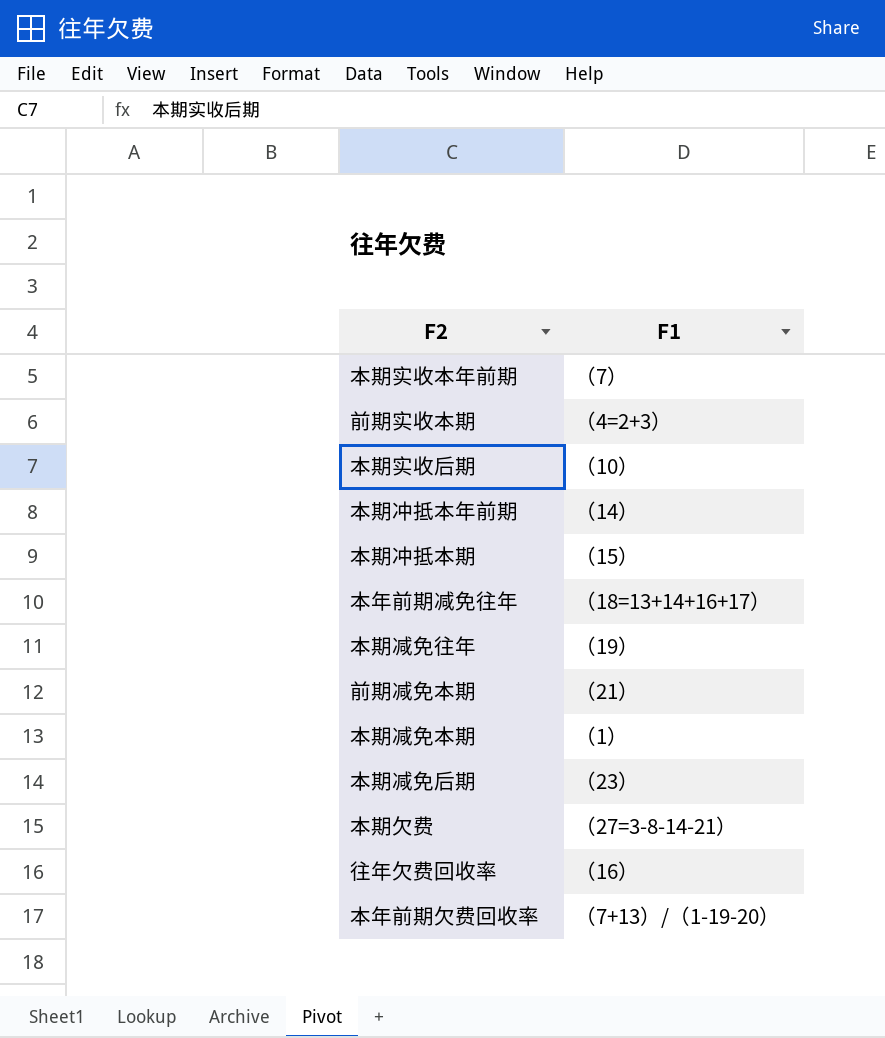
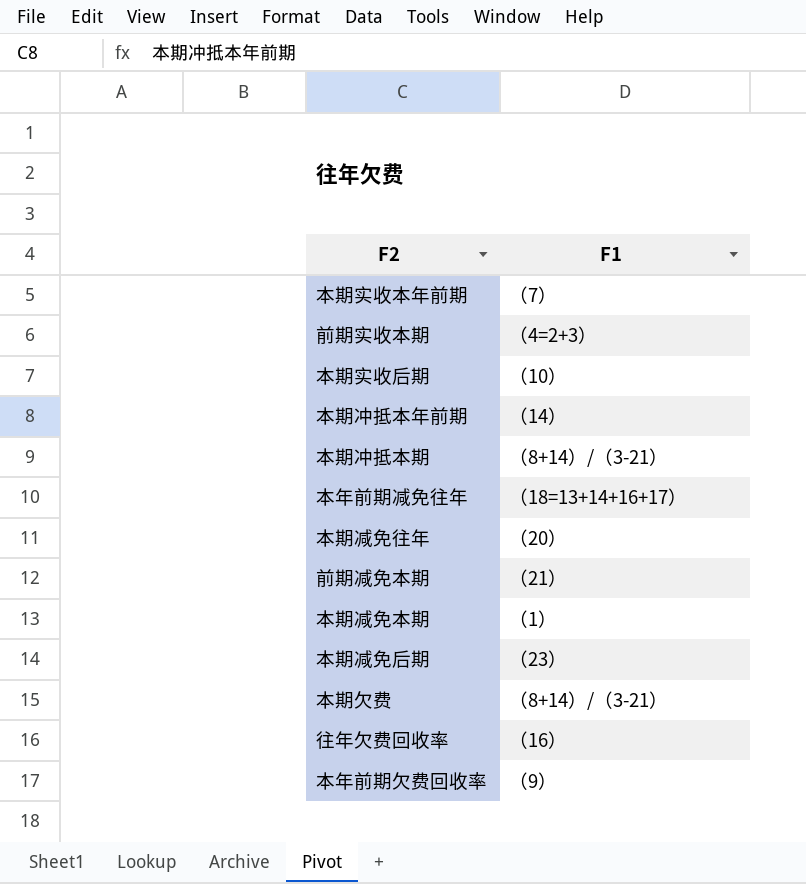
本期冲抵本期 | F1: （15） -> （8+14）/（3-21）
本期减免往年 | F1: （19） -> （20）
本期欠费 | F1: （27=3-8-14-21） -> （8+14）/（3-21）
本年前期欠费回收率 | F1: （7+13）/（1-19-20） -> （9）

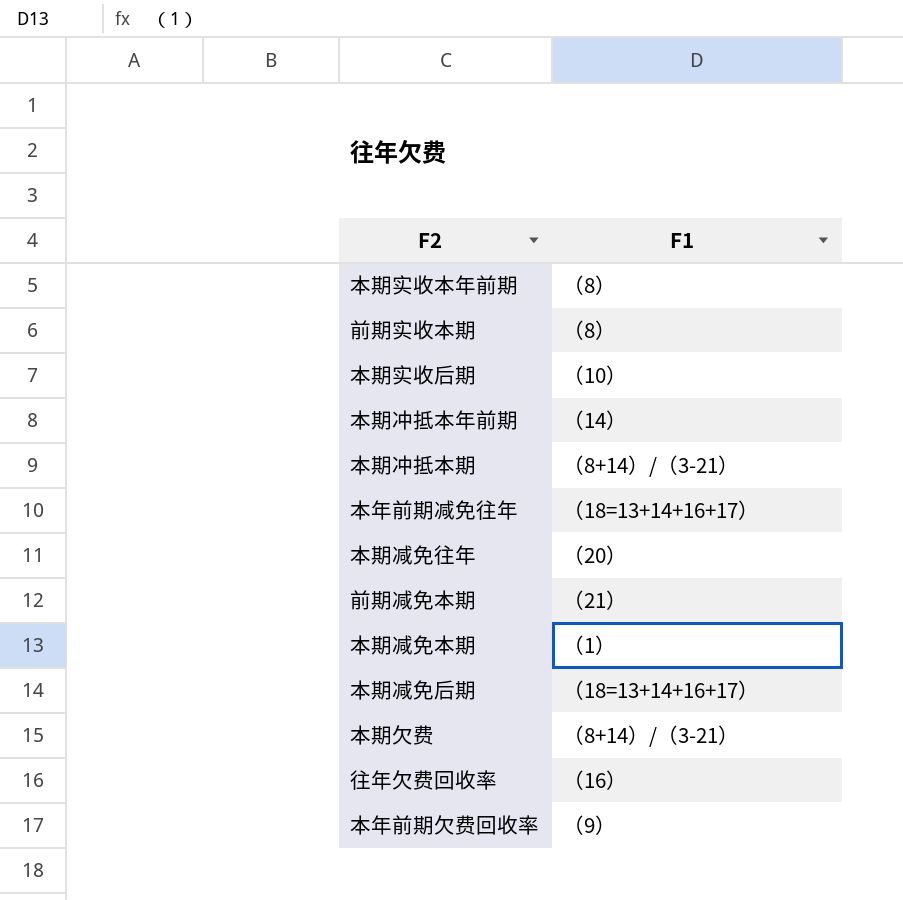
本期实收本年前期 | F1: （7） -> （8）
前期实收本期 | F1: （4=2+3） -> （8）
本期减免后期 | F1: （23） -> （18=13+14+16+17）

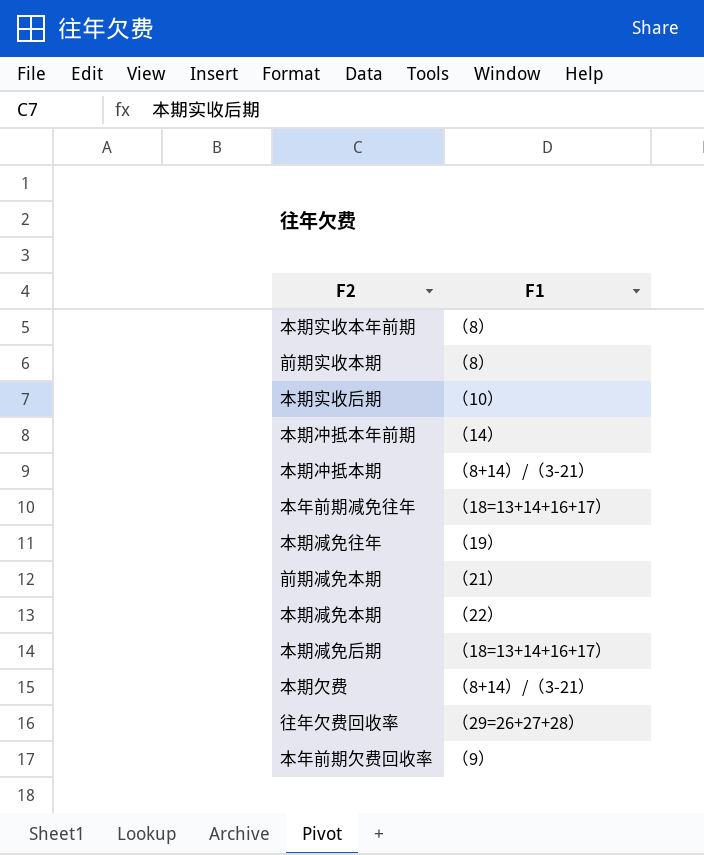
本期减免往年 | F1: （20） -> （19）
本期减免本期 | F1: （1） -> （22）
往年欠费回收率 | F1: （16） -> （29=26+27+28）

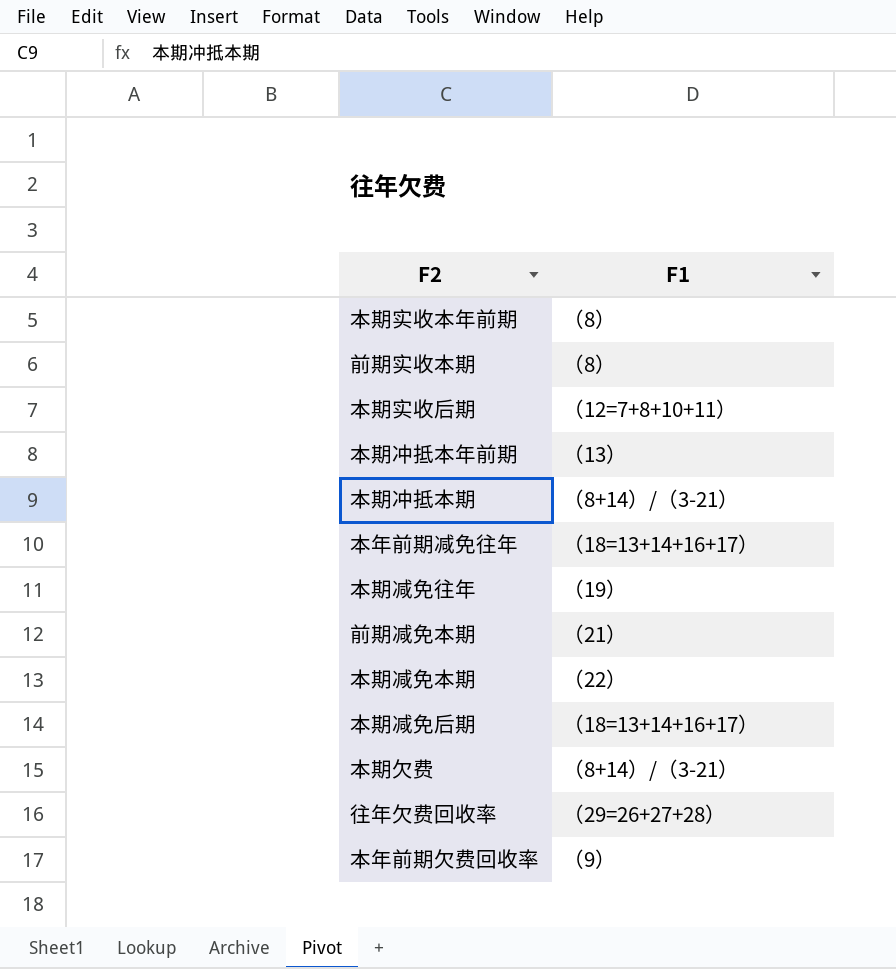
本期实收后期 | F1: （10） -> （12=7+8+10+11）
本期冲抵本年前期 | F1: （14） -> （13）

